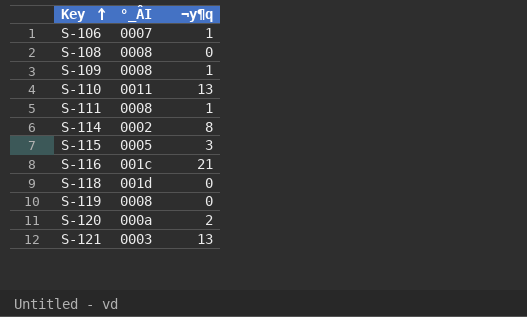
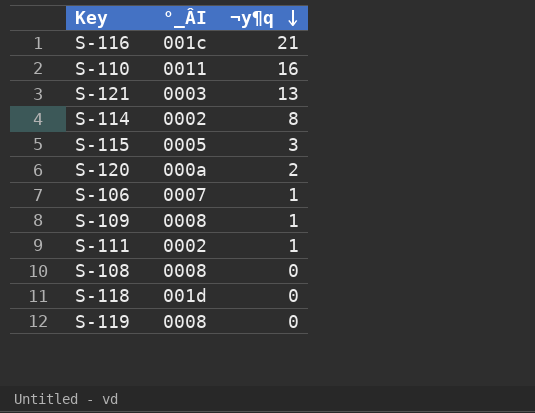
row order: Key ascending -> ¬y¶q descending
S-110 | ¬y¶q: 13 -> 16
S-111 | °_ÂI: 0008 -> 0002

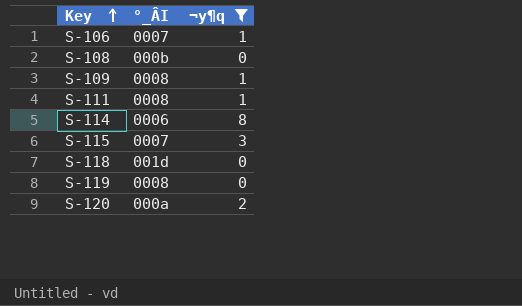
filter: none -> ¬y¶q <= 8
row order: ¬y¶q descending -> Key ascending
S-108 | °_ÂI: 0008 -> 000b
S-111 | °_ÂI: 0002 -> 0008
S-114 | °_ÂI: 0002 -> 0006
S-115 | °_ÂI: 0005 -> 0007

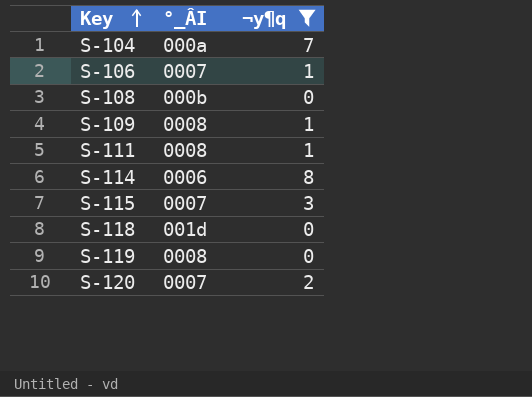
row S-104: none -> 000a | 7
S-120 | °_ÂI: 000a -> 0007

